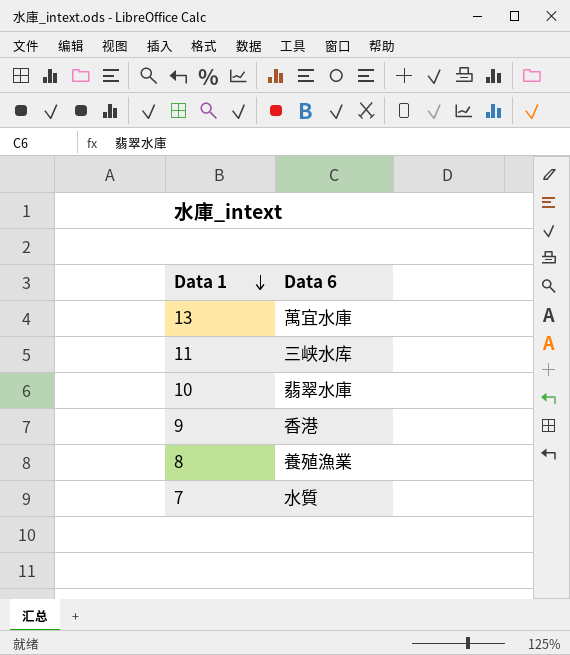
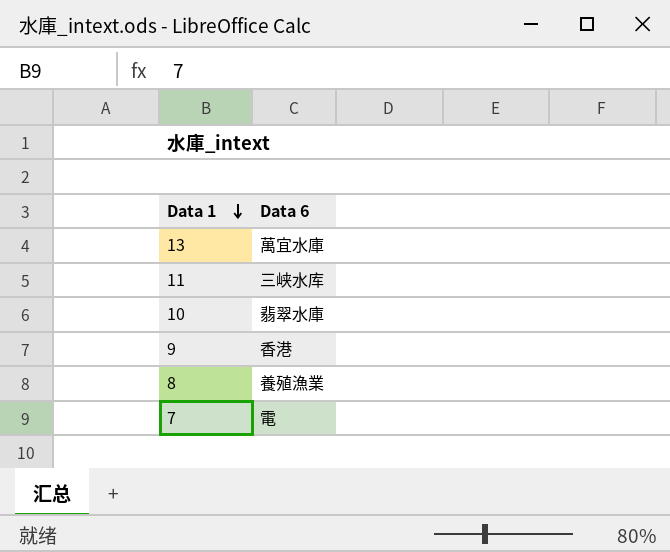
7 | Data 6: 水質 -> 電

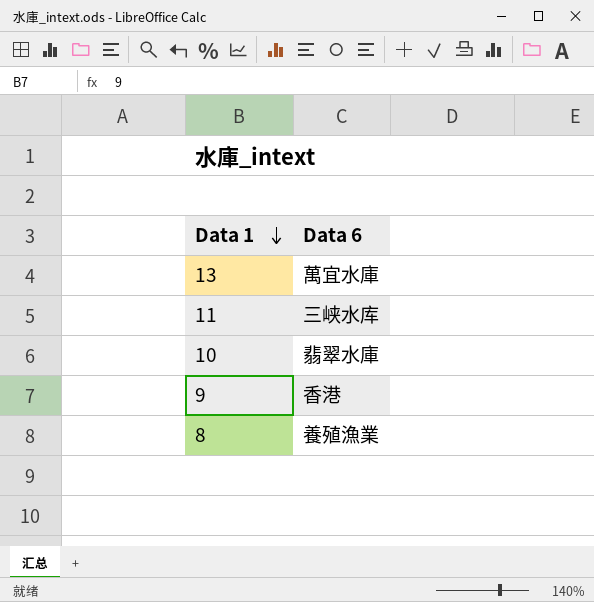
row 7: 電 -> none

